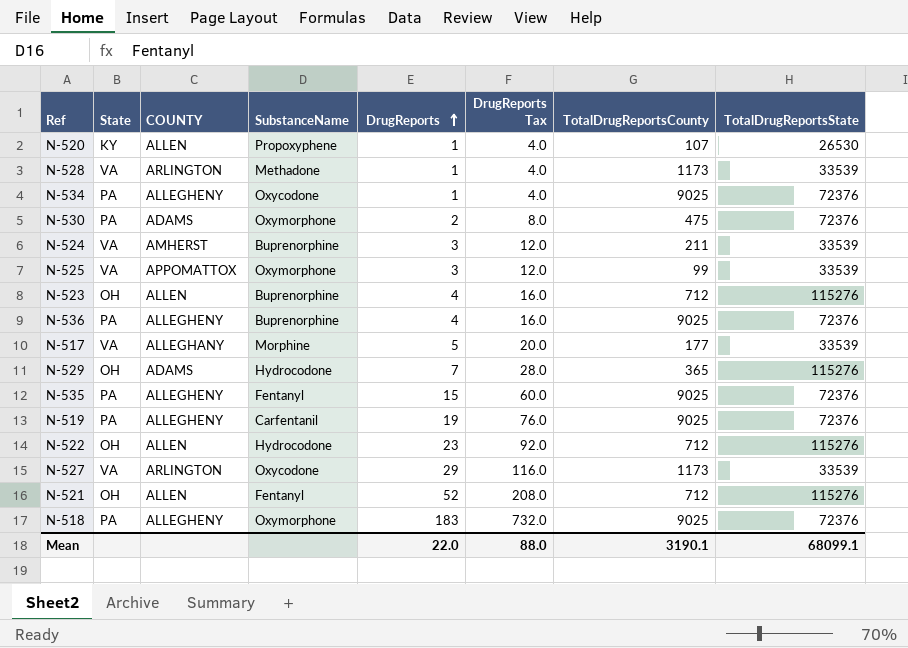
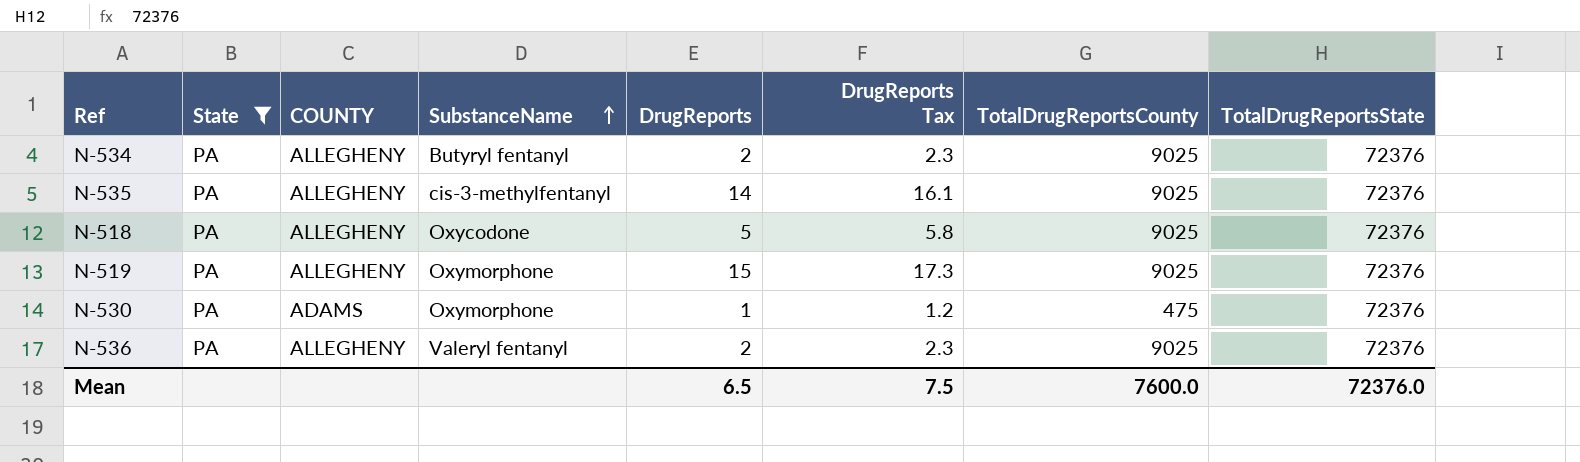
filter: none -> State = PA
row order: DrugReports ascending -> SubstanceName ascending
column DrugReports Tax | formula: [DrugReports] * 4 -> [DrugReports] * 1.15
N-534 | SubstanceName: Oxycodone -> Butyryl fentanyl
N-534 | DrugReports: 1 -> 2
N-535 | SubstanceName: Fentanyl -> cis-3-methylfentanyl
N-535 | DrugReports: 15 -> 14
N-518 | SubstanceName: Oxymorphone -> Oxycodone
N-518 | DrugReports: 183 -> 5
N-519 | SubstanceName: Carfentanil -> Oxymorphone
N-519 | DrugReports: 19 -> 15
N-530 | DrugReports: 2 -> 1
N-536 | SubstanceName: Buprenorphine -> Valeryl fentanyl
N-536 | DrugReports: 4 -> 2
Mean | DrugReports: 22.0 -> 6.5
Mean | DrugReports Tax: 88.0 -> 7.5
Mean | TotalDrugReportsCounty: 3190.1 -> 7600.0
Mean | TotalDrugReportsState: 68099.1 -> 72376.0

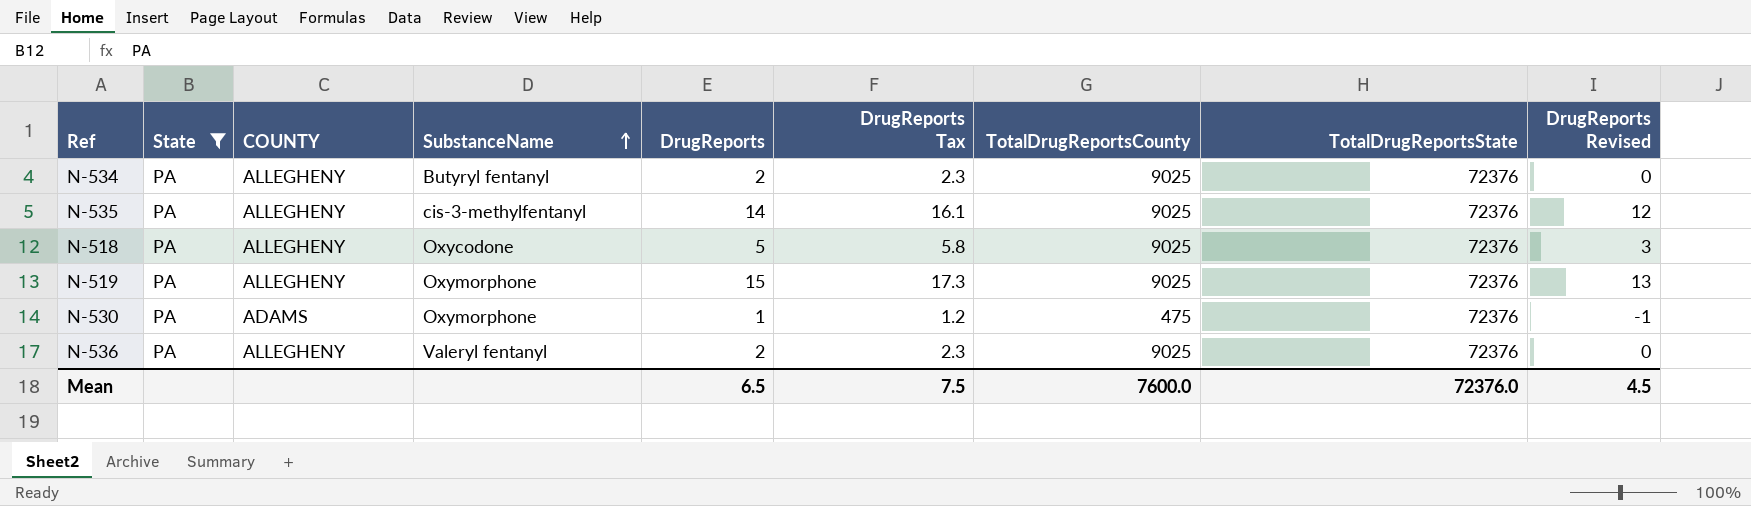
column DrugReports Revised | formula: none -> [DrugReports] - 2

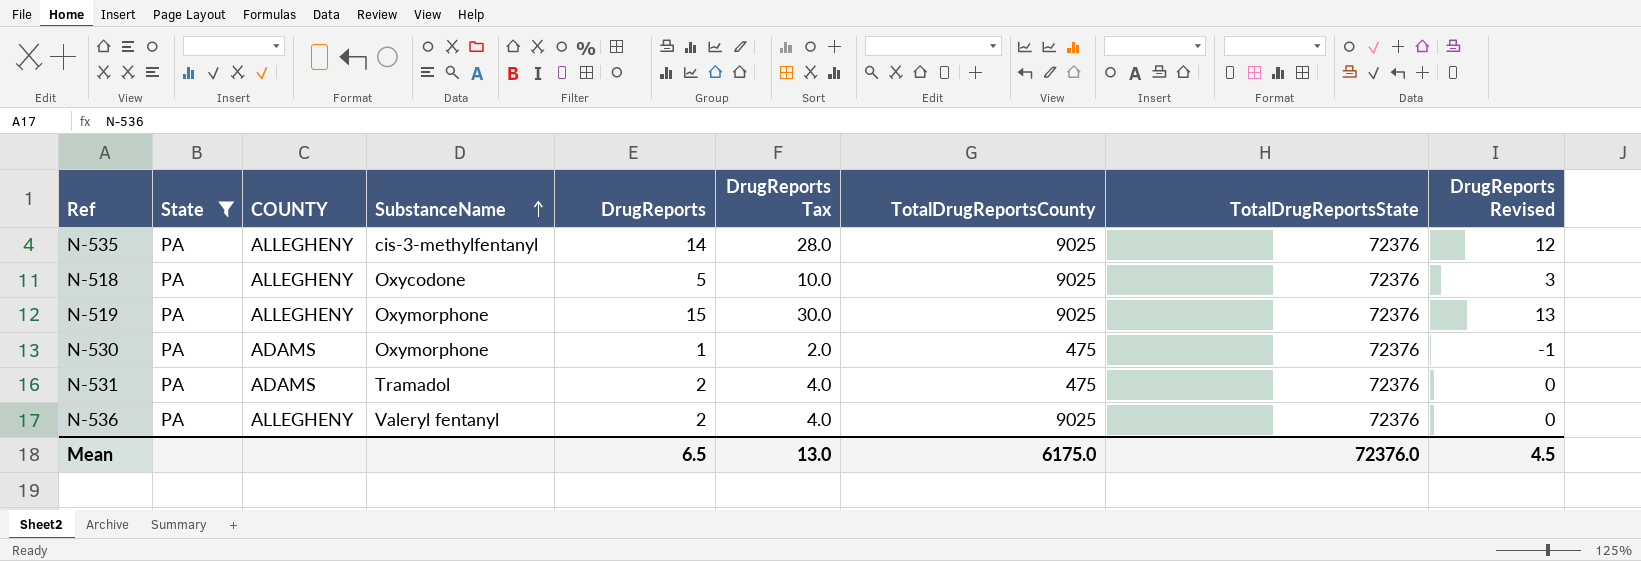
column DrugReports Tax | formula: [DrugReports] * 1.15 -> [DrugReports] * 2
row N-534: PA | ALLEGHENY | Butyryl fentanyl | 2 | 2.3 | 9025 | 72376 | 0 -> none
row N-531: none -> PA | ADAMS | Tramadol | 2 | 4.0 | 475 | 72376 | 0
Mean | DrugReports Tax: 7.5 -> 13.0
Mean | TotalDrugReportsCounty: 7600.0 -> 6175.0

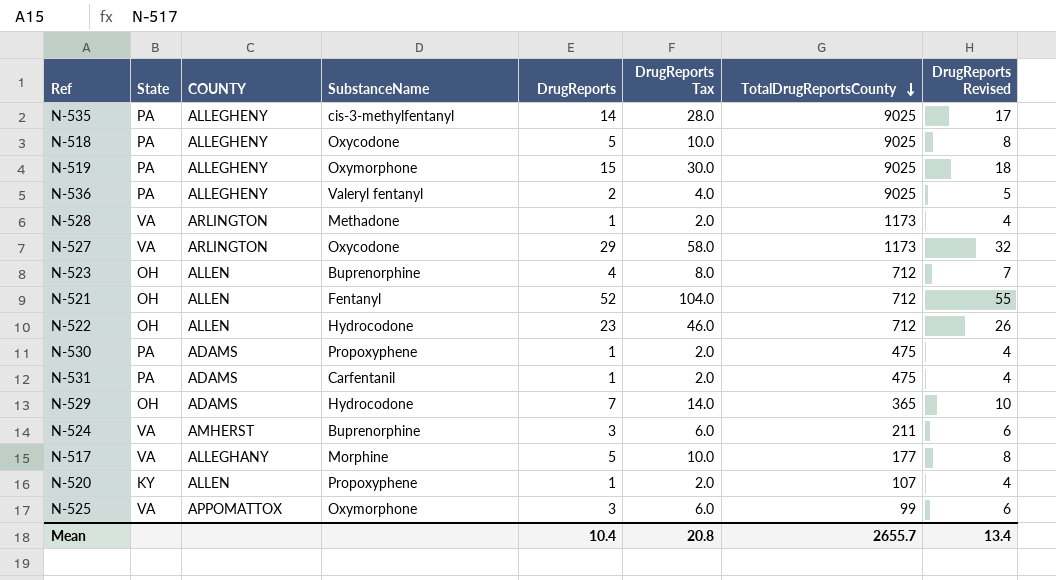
filter: State = PA -> none
row order: SubstanceName ascending -> TotalDrugReportsCounty descending
column TotalDrugReportsState | position: 8 -> none
column DrugReports Revised | formula: [DrugReports] - 2 -> [DrugReports] + 3
N-530 | SubstanceName: Oxymorphone -> Propoxyphene
N-531 | SubstanceName: Tramadol -> Carfentanil
N-531 | DrugReports: 2 -> 1
N-531 | DrugReports Tax: 4.0 -> 2.0
Mean | DrugReports: 6.5 -> 10.4
Mean | DrugReports Tax: 13.0 -> 20.8
Mean | TotalDrugReportsCounty: 6175.0 -> 2655.7
Mean | DrugReports Revised: 4.5 -> 13.4

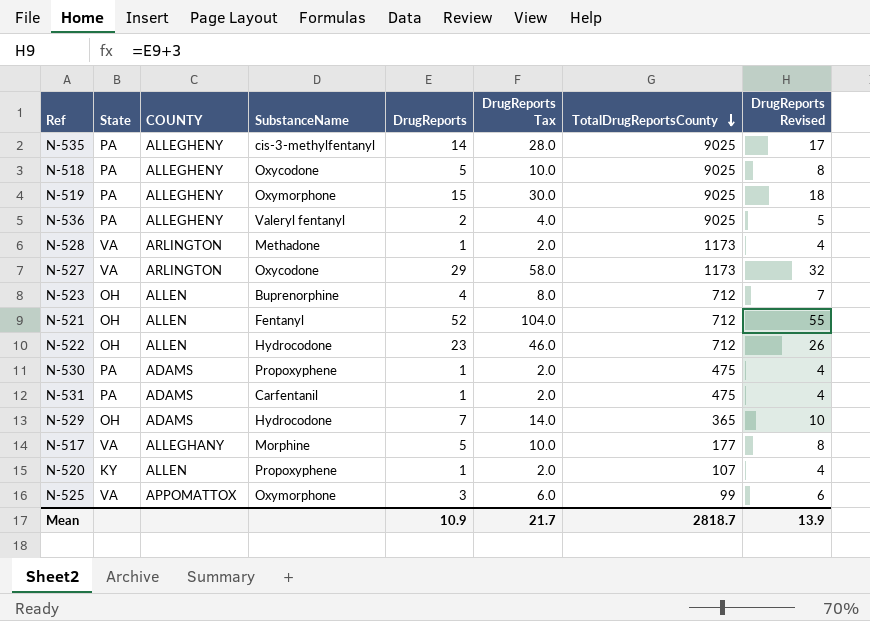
row N-524: VA | AMHERST | Buprenorphine | 3 | 6.0 | 211 | 6 -> none
Mean | DrugReports: 10.4 -> 10.9
Mean | DrugReports Tax: 20.8 -> 21.7
Mean | TotalDrugReportsCounty: 2655.7 -> 2818.7
Mean | DrugReports Revised: 13.4 -> 13.9

